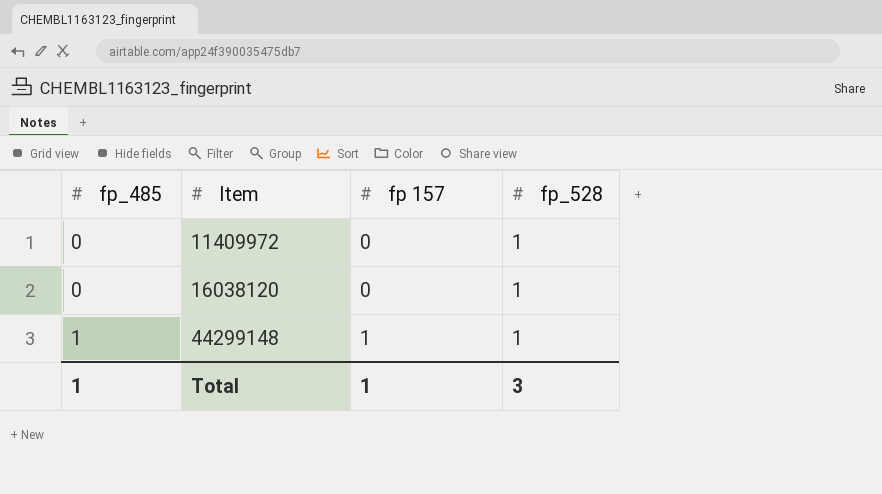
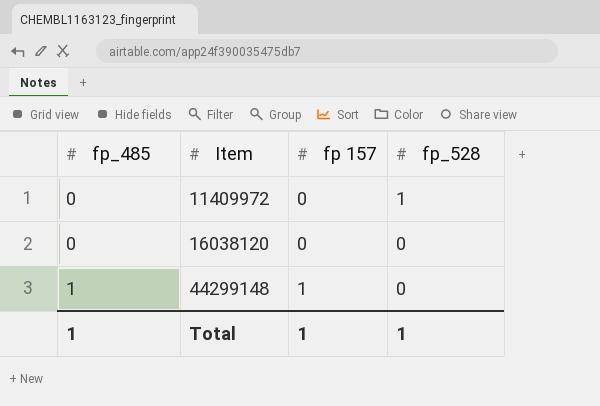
16038120 | fp_528: 1 -> 0
44299148 | fp_528: 1 -> 0
Total | fp_528: 3 -> 1

